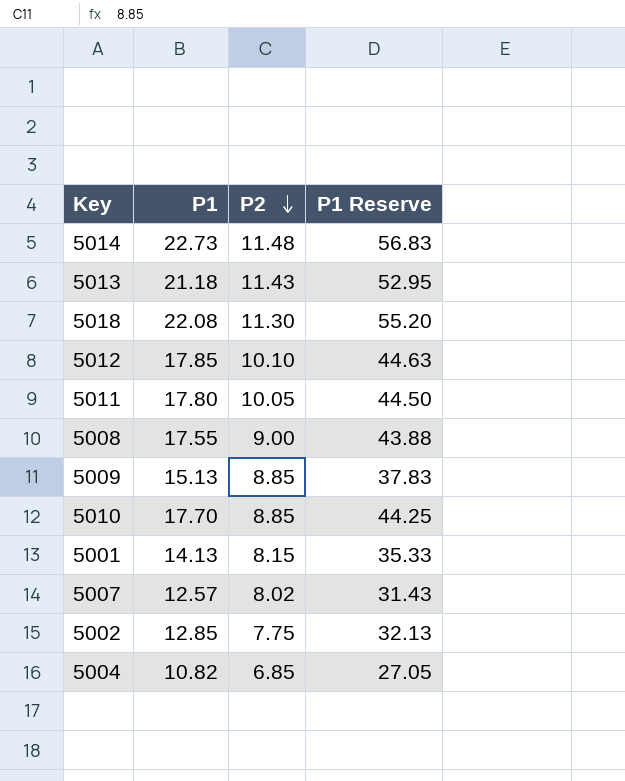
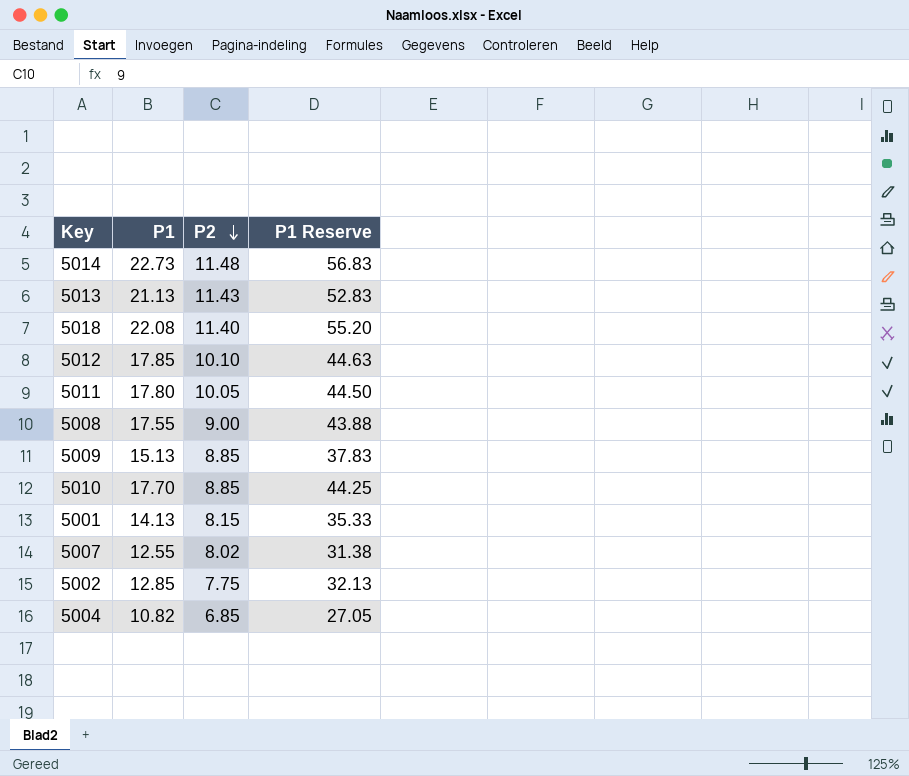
5013 | P1: 21.18 -> 21.13
5013 | P1 Reserve: 52.95 -> 52.83
5018 | P2: 11.30 -> 11.40
5007 | P1: 12.57 -> 12.55
5007 | P1 Reserve: 31.43 -> 31.38

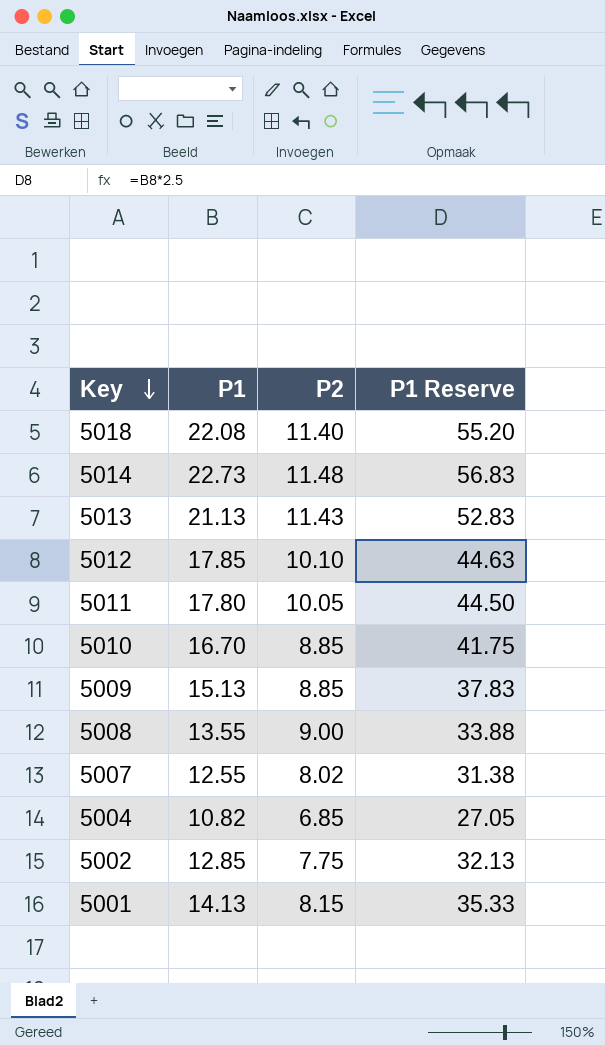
row order: P2 descending -> Key descending
5010 | P1: 17.70 -> 16.70
5010 | P1 Reserve: 44.25 -> 41.75
5008 | P1: 17.55 -> 13.55
5008 | P1 Reserve: 43.88 -> 33.88

